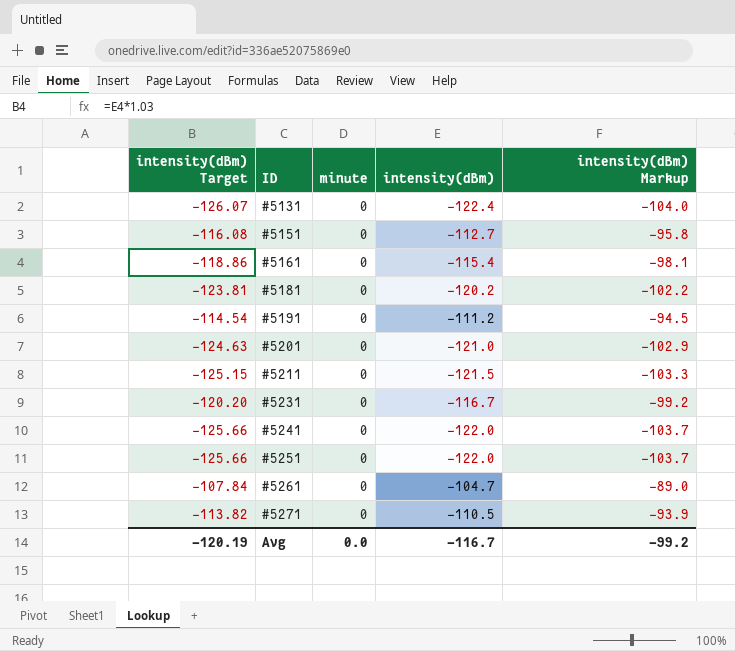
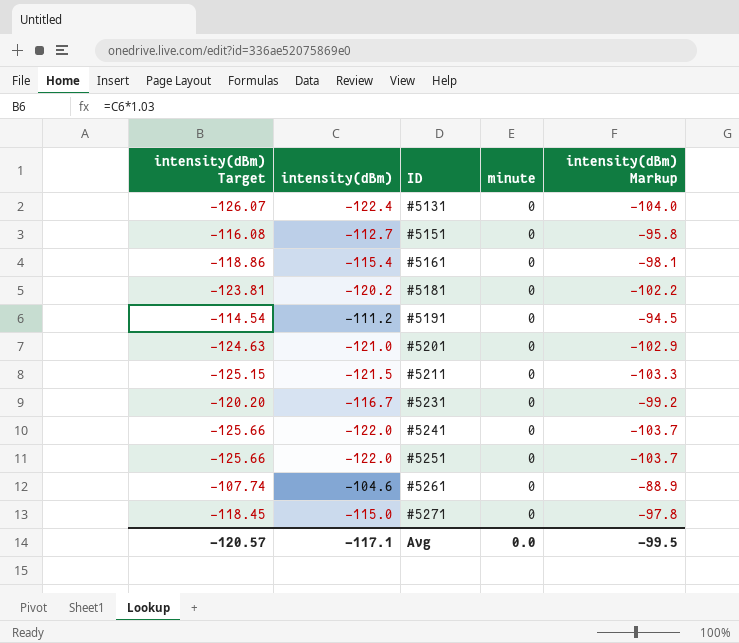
column intensity(dBm) | position: 4 -> 2
#5261 | intensity(dBm) Target: -107.84 -> -107.74
#5261 | intensity(dBm): -104.7 -> -104.6
#5261 | intensity(dBm) Markup: -89.0 -> -88.9
#5271 | intensity(dBm) Target: -113.82 -> -118.45
#5271 | intensity(dBm): -110.5 -> -115.0
#5271 | intensity(dBm) Markup: -93.9 -> -97.8
Avg | intensity(dBm) Target: -120.19 -> -120.57
Avg | intensity(dBm): -116.7 -> -117.1
Avg | intensity(dBm) Markup: -99.2 -> -99.5

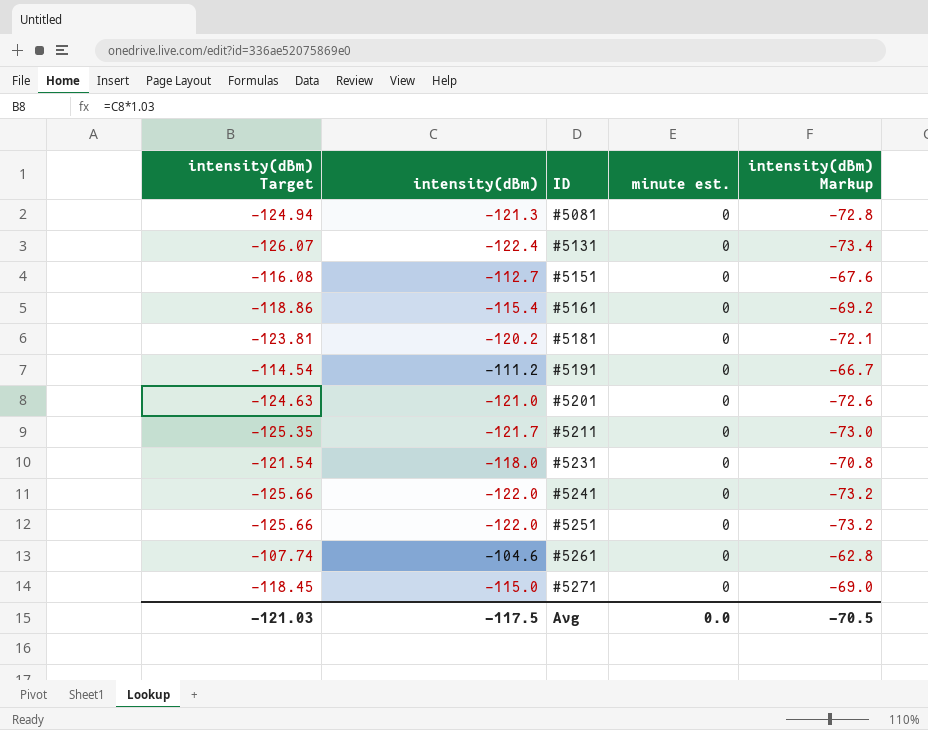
column name: minute -> minute est.
column intensity(dBm) Markup | formula: [intensity(dBm)] * 0.85 -> [intensity(dBm)] * 0.6
row #5081: none -> -124.94 | -121.3 | 0 | -72.8
#5211 | intensity(dBm) Target: -125.15 -> -125.35
#5211 | intensity(dBm): -121.5 -> -121.7
#5231 | intensity(dBm) Target: -120.20 -> -121.54
#5231 | intensity(dBm): -116.7 -> -118.0
Avg | intensity(dBm) Target: -120.57 -> -121.03
Avg | intensity(dBm): -117.1 -> -117.5
Avg | intensity(dBm) Markup: -99.5 -> -70.5

